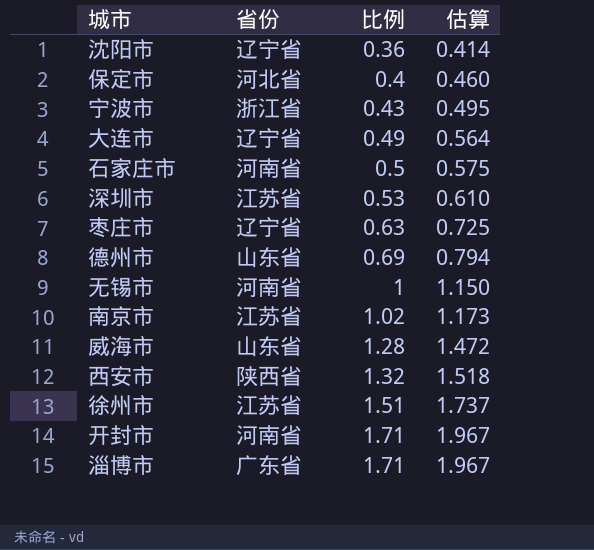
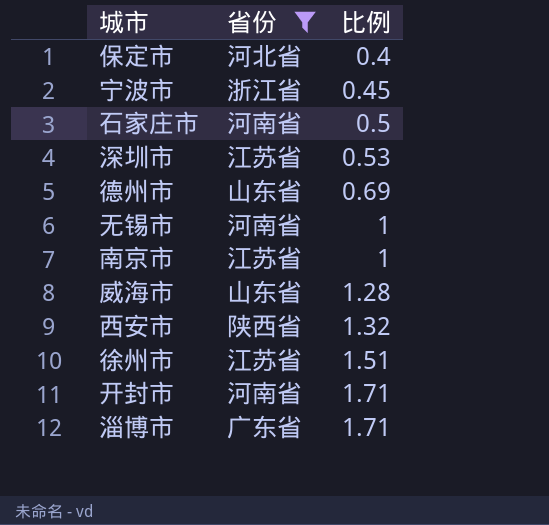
filter: none -> 省份 != 辽宁省
column 估算 | formula: [比例] * 1.15 -> none
宁波市 | 比例: 0.43 -> 0.45
南京市 | 比例: 1.02 -> 1

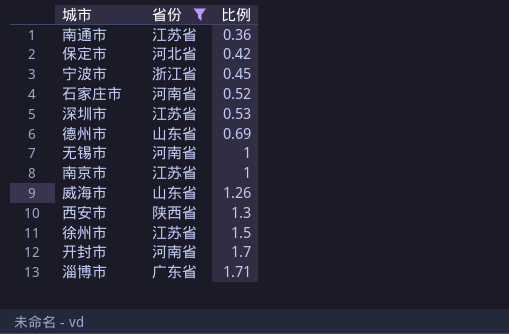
row 南通市: none -> 江苏省 | 0.36
保定市 | 比例: 0.4 -> 0.42
石家庄市 | 比例: 0.5 -> 0.52
威海市 | 比例: 1.28 -> 1.26
西安市 | 比例: 1.32 -> 1.3
徐州市 | 比例: 1.51 -> 1.5
开封市 | 比例: 1.71 -> 1.7

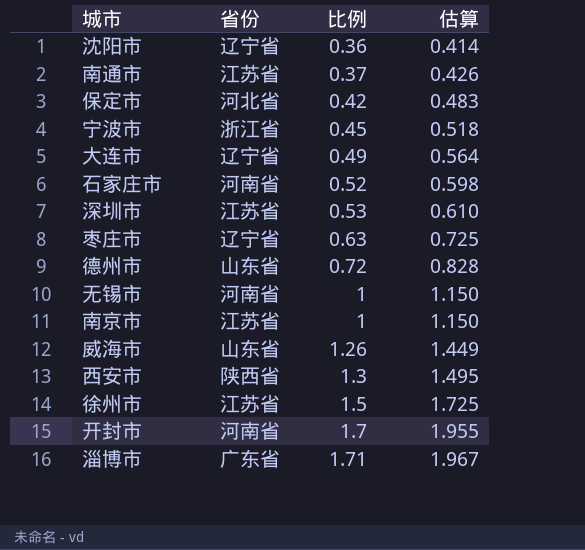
filter: 省份 != 辽宁省 -> none
column 估算 | formula: none -> [比例] * 1.15
南通市 | 比例: 0.36 -> 0.37
德州市 | 比例: 0.69 -> 0.72

